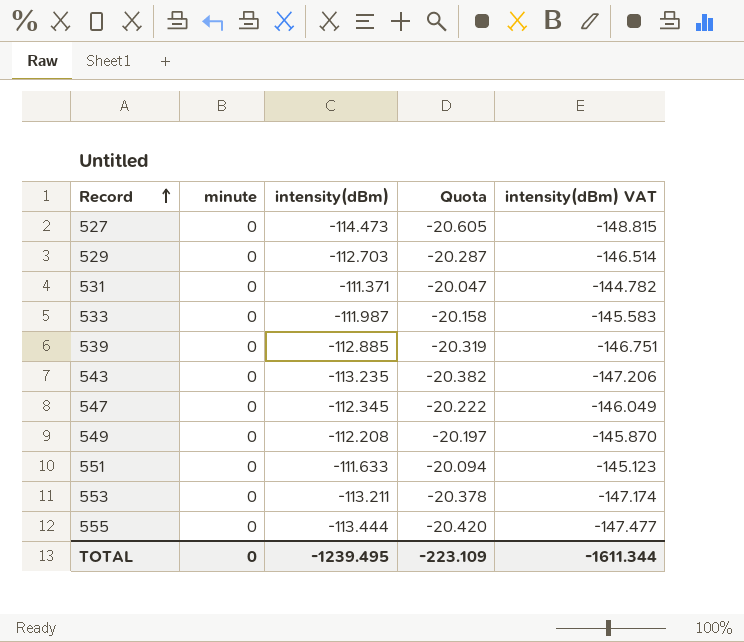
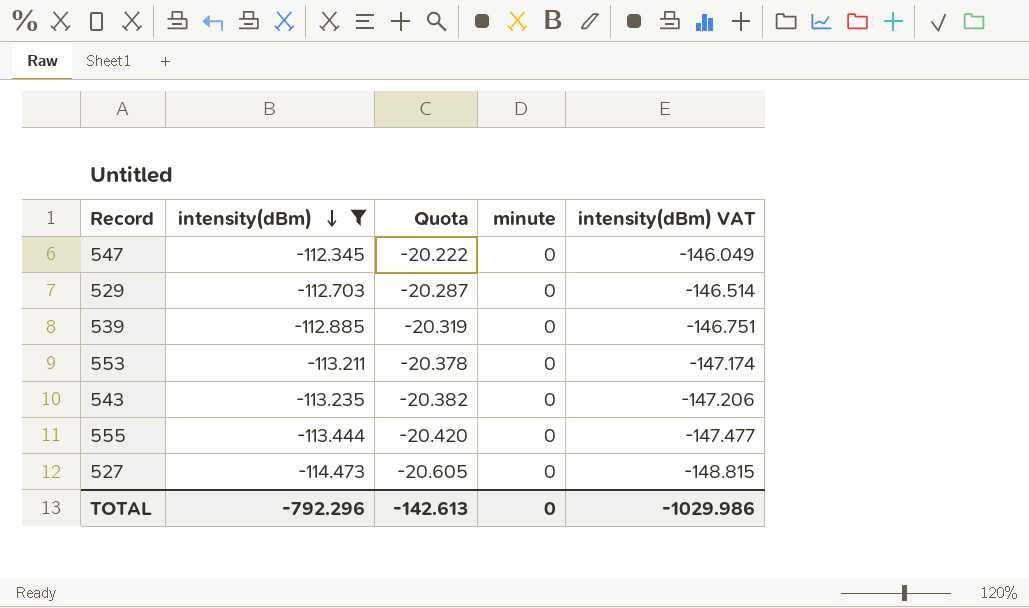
filter: none -> intensity(dBm) <= -112.345
row order: Record ascending -> intensity(dBm) descending
column minute | position: 2 -> 4
TOTAL | intensity(dBm): -1239.495 -> -792.296
TOTAL | Quota: -223.109 -> -142.613
TOTAL | intensity(dBm) VAT: -1611.344 -> -1029.986

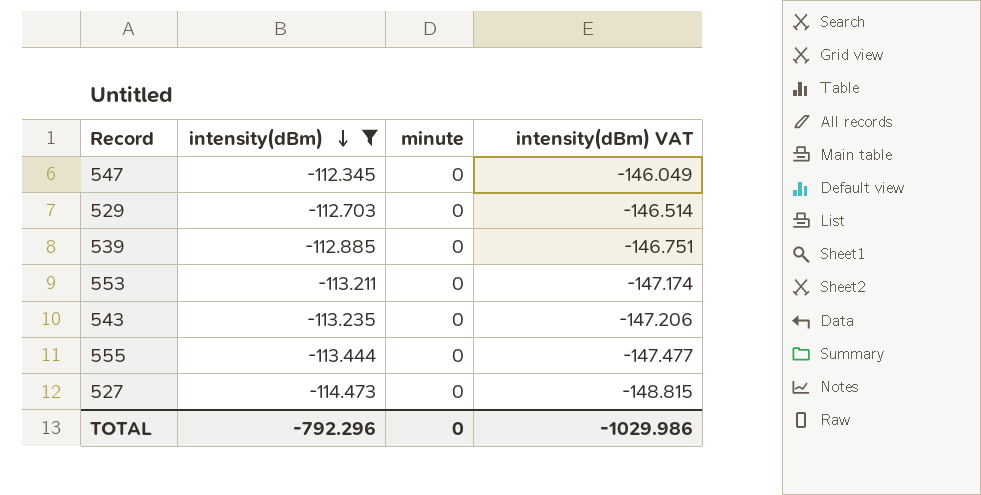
column Quota | formula: [intensity(dBm)] * 0.18 -> none

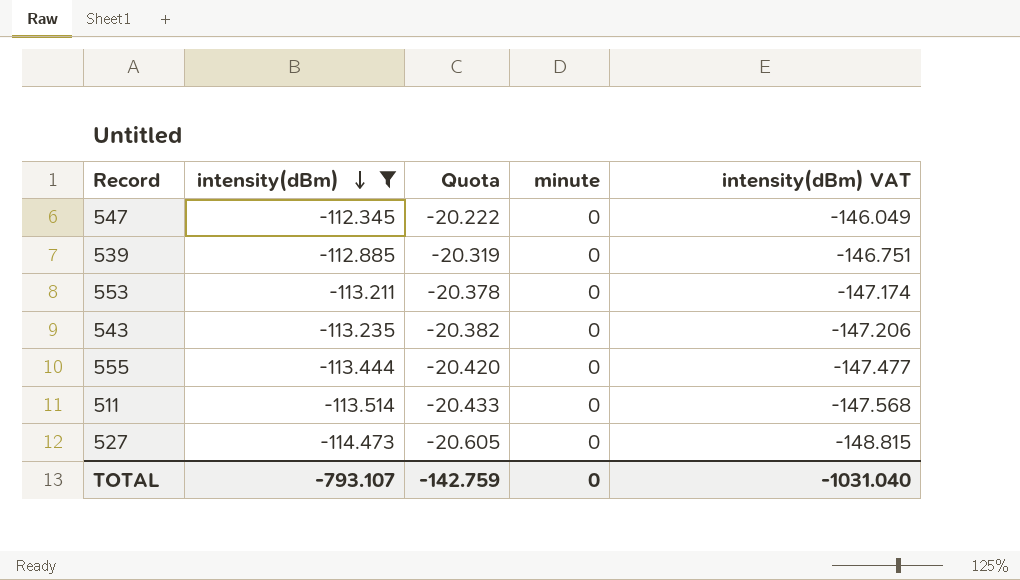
column Quota | formula: none -> [intensity(dBm)] * 0.18
row 529: -112.703 | 0 | -146.514 -> none
row 511: none -> -113.514 | -20.433 | 0 | -147.568
TOTAL | intensity(dBm): -792.296 -> -793.107
TOTAL | intensity(dBm) VAT: -1029.986 -> -1031.040

